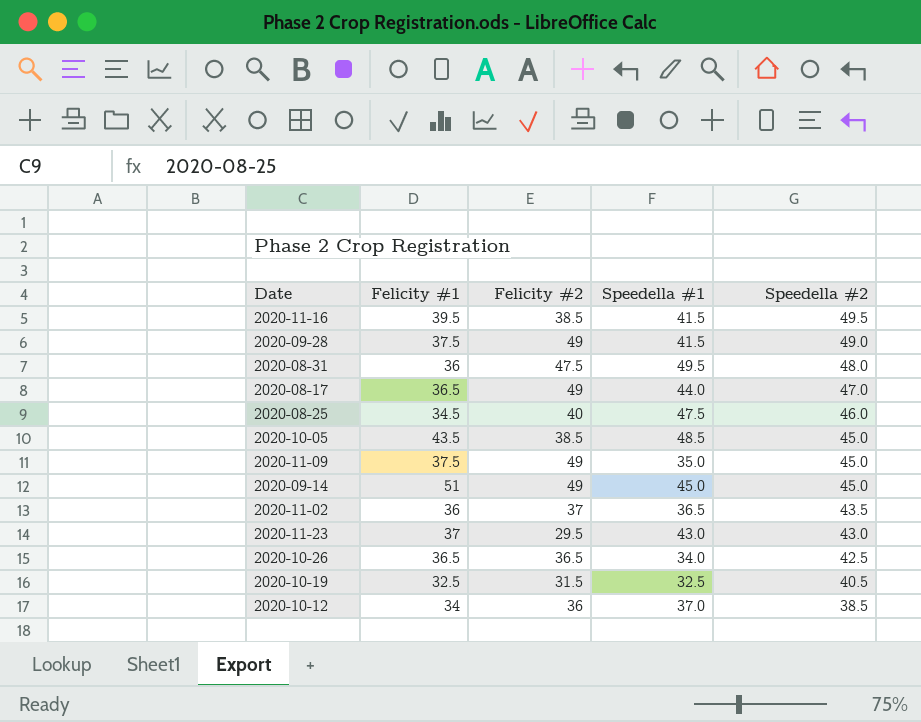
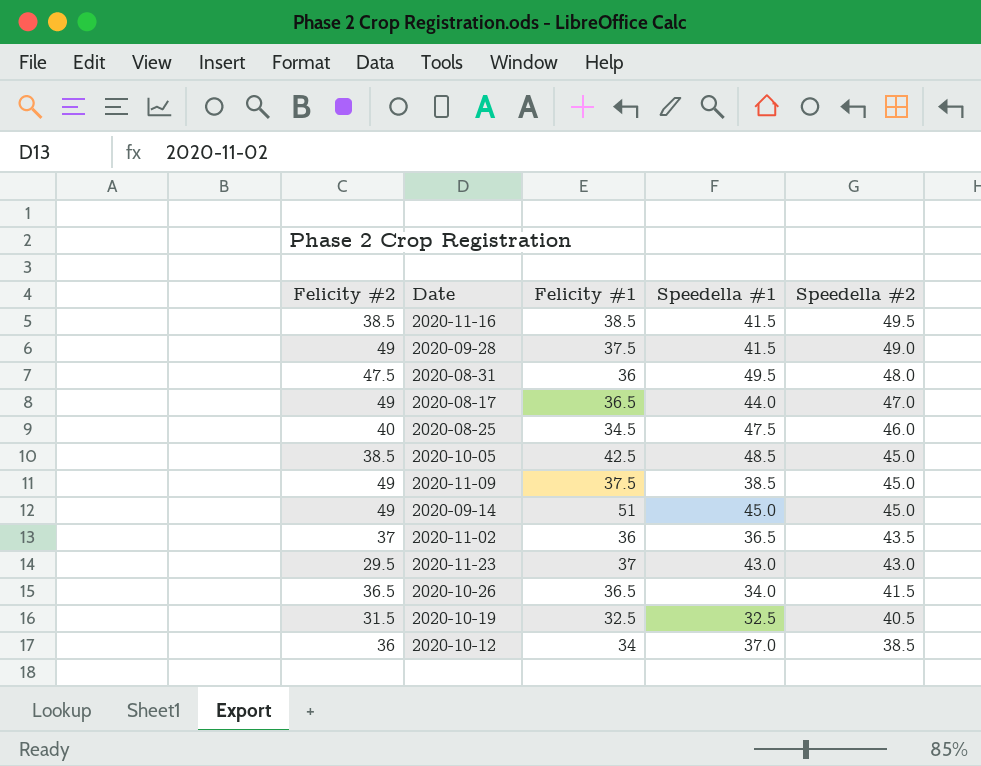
column Felicity #2 | position: 3 -> 1
2020-11-16 | Felicity #1: 39.5 -> 38.5
2020-10-05 | Felicity #1: 43.5 -> 42.5
2020-11-09 | Speedella #1: 35.0 -> 38.5
2020-10-26 | Speedella #2: 42.5 -> 41.5

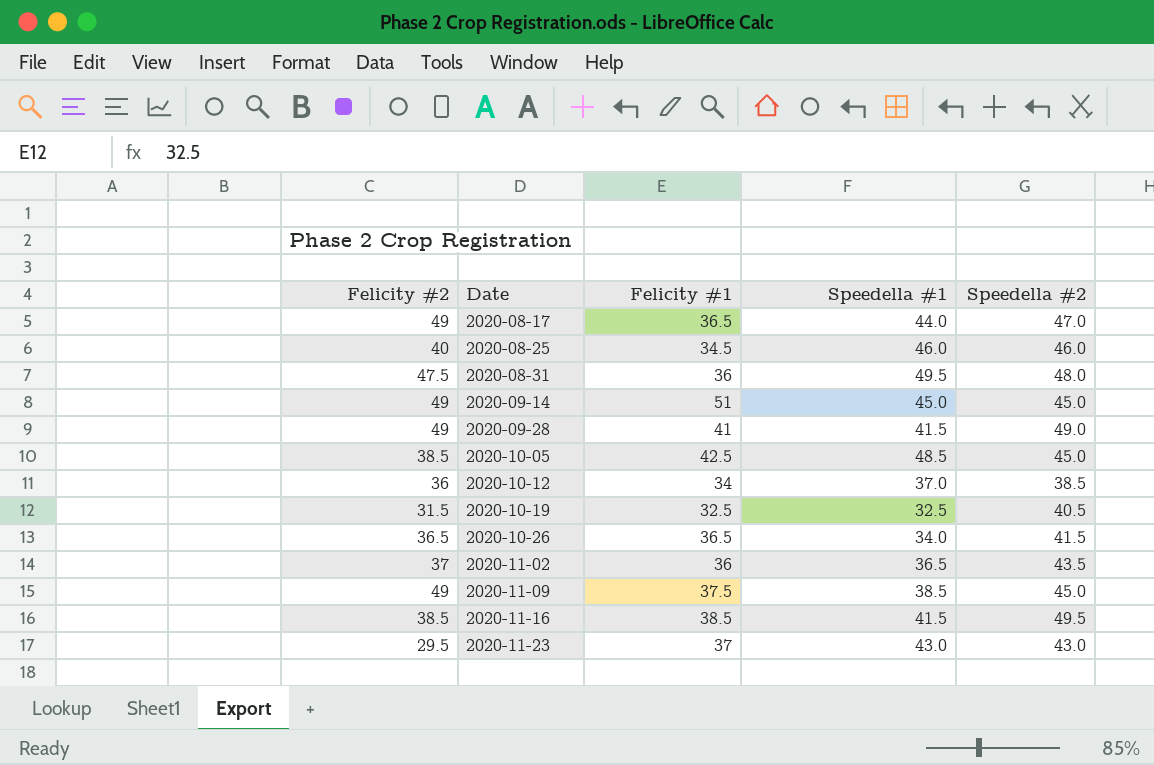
row order: Speedella #2 descending -> Date ascending
2020-08-25 | Speedella #1: 47.5 -> 46.0
2020-09-28 | Felicity #1: 37.5 -> 41

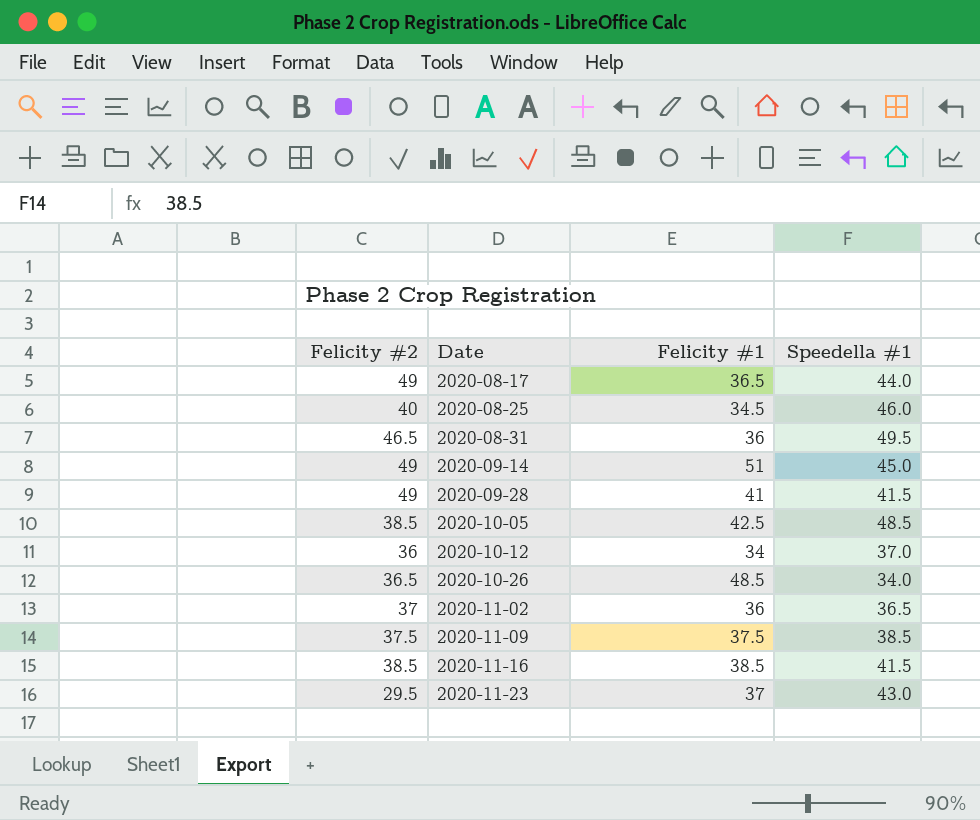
column Speedella #2 | position: 5 -> none
row 2020-10-19: 31.5 | 32.5 | 32.5 | 40.5 -> none
2020-08-31 | Felicity #2: 47.5 -> 46.5
2020-10-26 | Felicity #1: 36.5 -> 48.5
2020-11-09 | Felicity #2: 49 -> 37.5

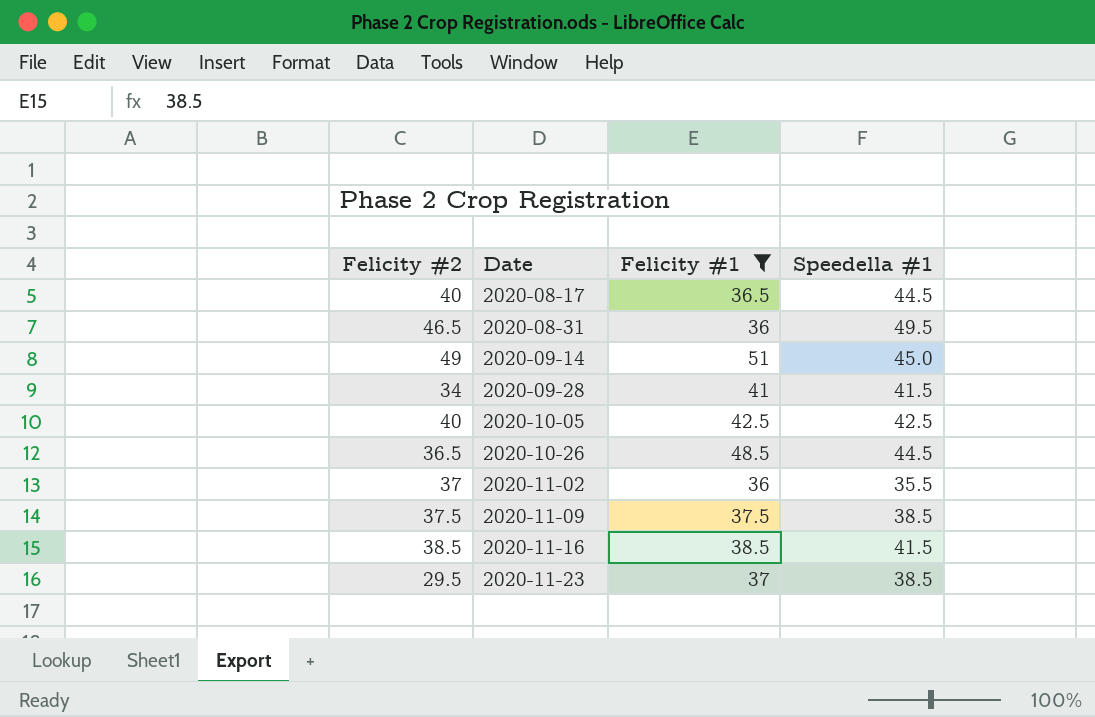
filter: none -> Felicity #1 >= 36
2020-08-17 | Felicity #2: 49 -> 40
2020-08-17 | Speedella #1: 44.0 -> 44.5
2020-09-28 | Felicity #2: 49 -> 34
2020-10-05 | Felicity #2: 38.5 -> 40
2020-10-05 | Speedella #1: 48.5 -> 42.5
2020-10-26 | Speedella #1: 34.0 -> 44.5
2020-11-02 | Speedella #1: 36.5 -> 35.5
2020-11-23 | Speedella #1: 43.0 -> 38.5

